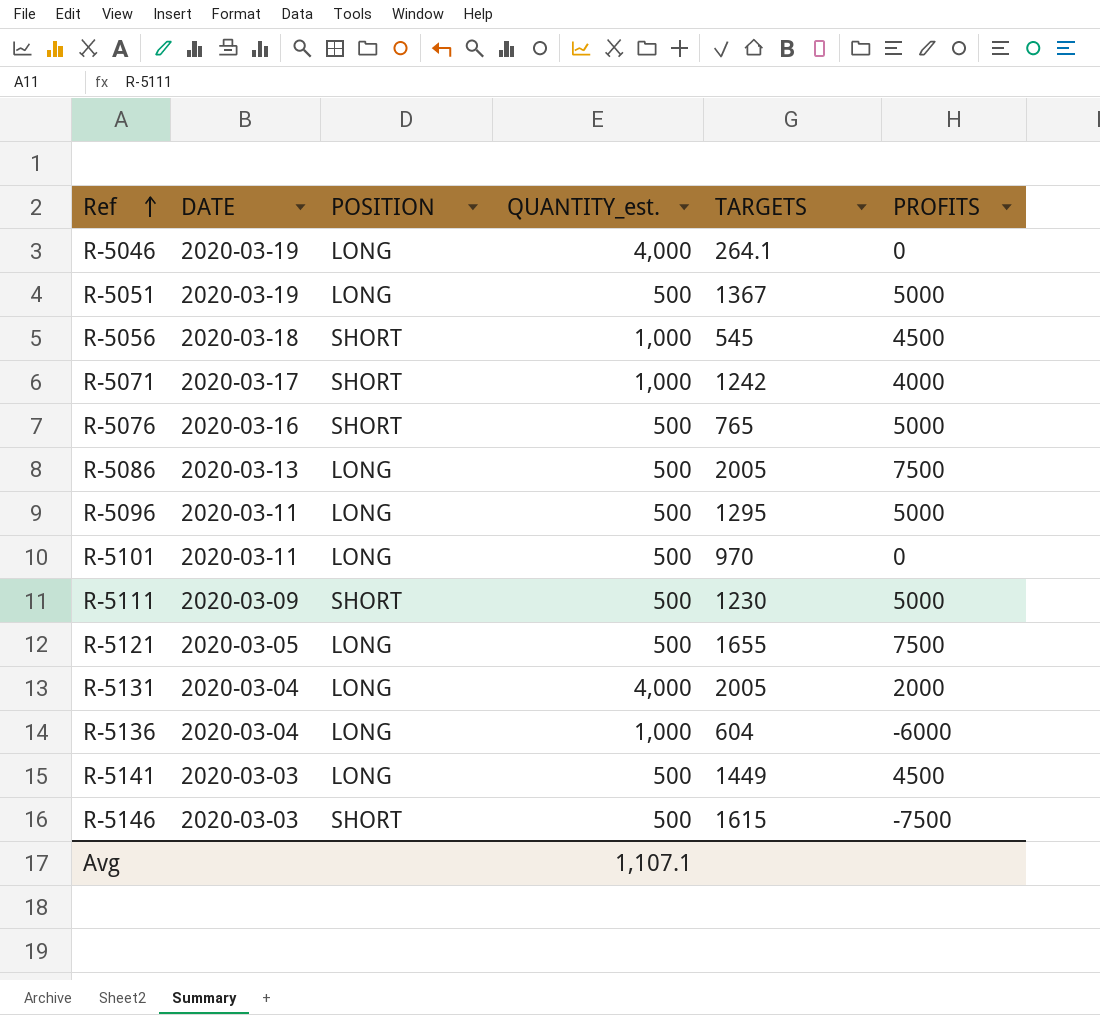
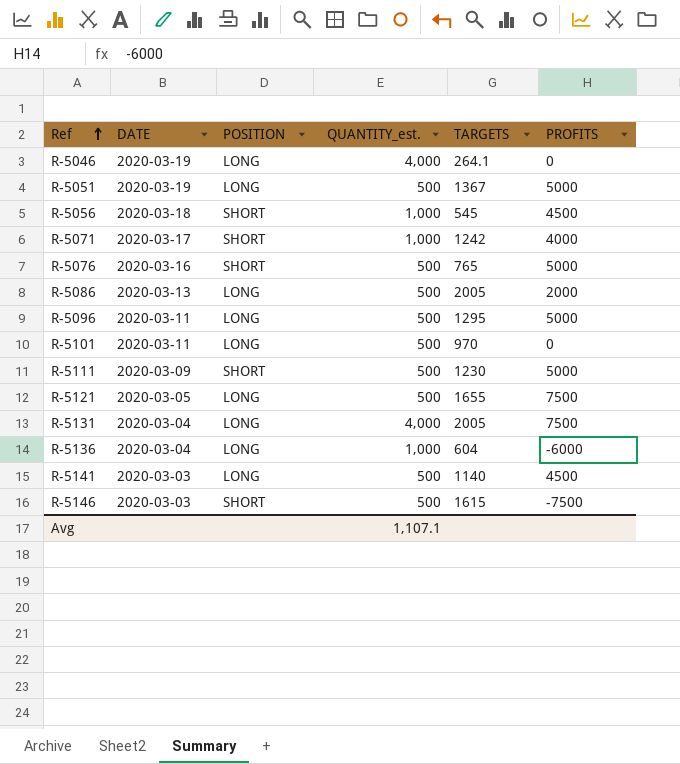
R-5086 | PROFITS: 7500 -> 2000
R-5131 | PROFITS: 2000 -> 7500
R-5141 | TARGETS: 1449 -> 1140

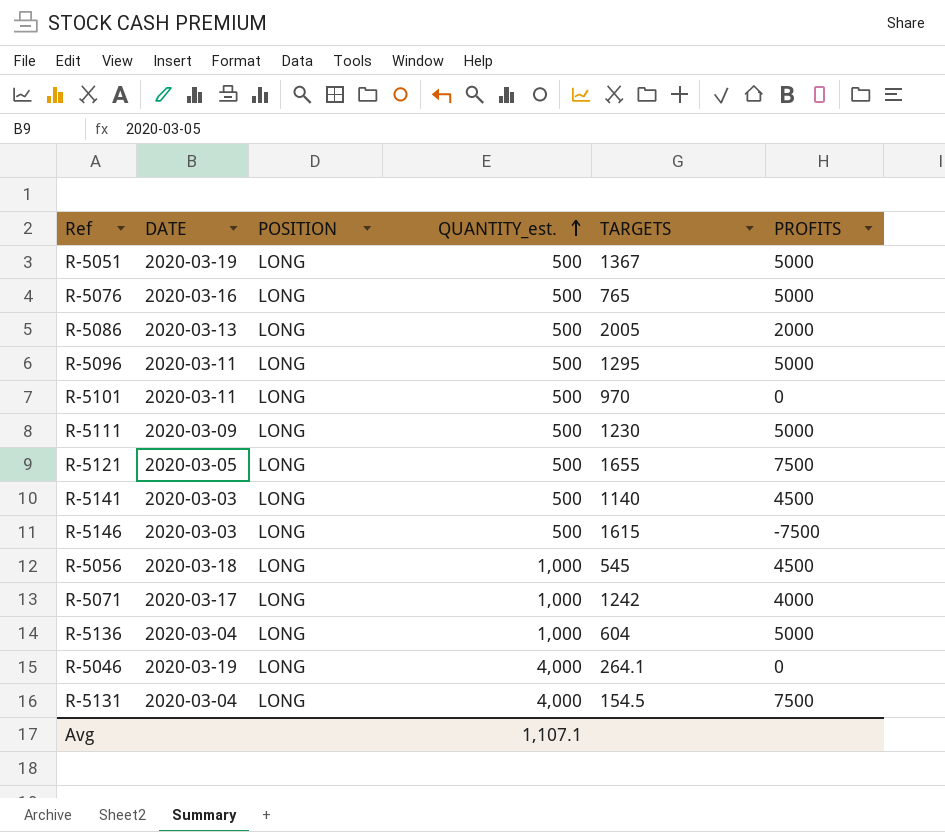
row order: Ref ascending -> QUANTITY_est. ascending
R-5076 | POSITION: SHORT -> LONG
R-5111 | POSITION: SHORT -> LONG
R-5146 | POSITION: SHORT -> LONG
R-5056 | POSITION: SHORT -> LONG
R-5071 | POSITION: SHORT -> LONG
R-5136 | PROFITS: -6000 -> 5000
R-5131 | TARGETS: 2005 -> 154.5

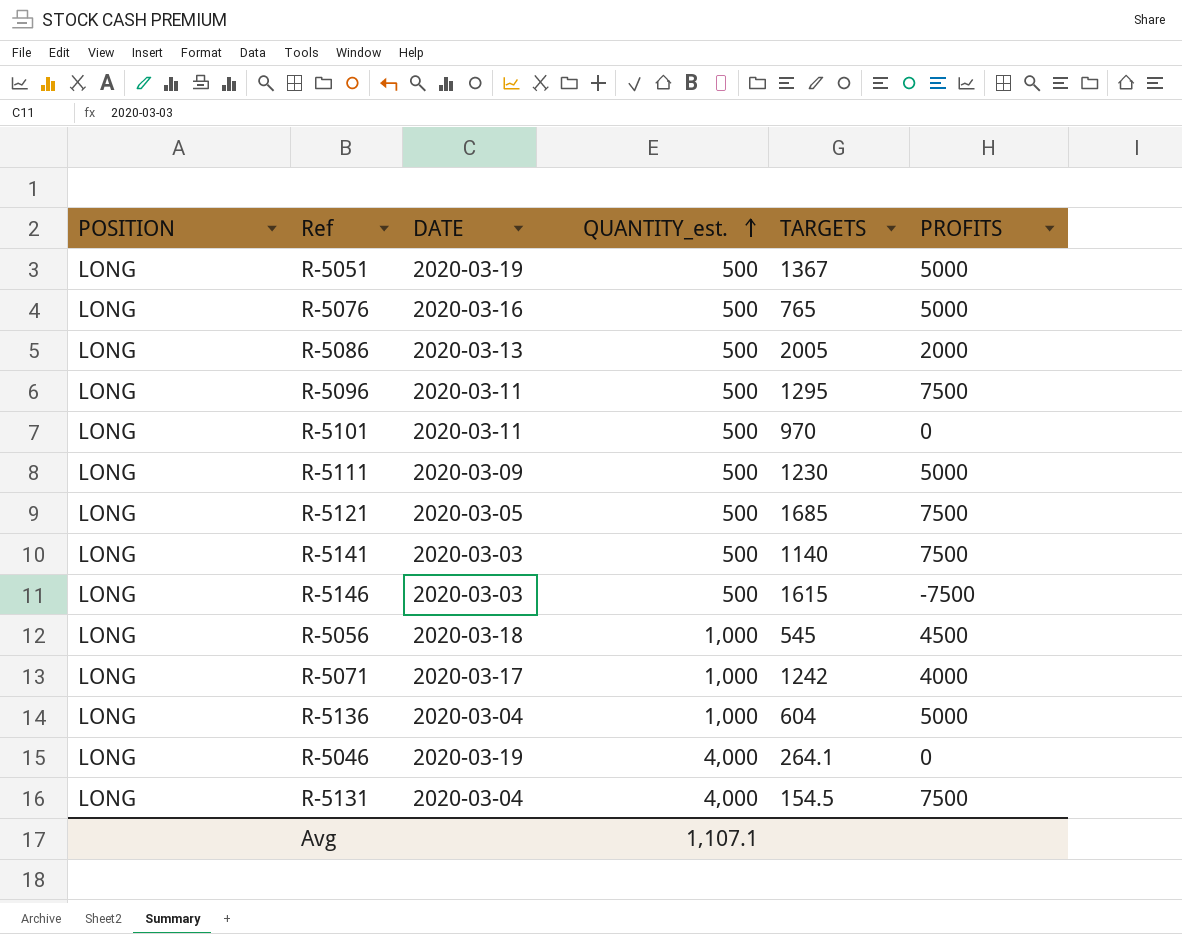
column POSITION | position: 3 -> 1
R-5096 | PROFITS: 5000 -> 7500
R-5121 | TARGETS: 1655 -> 1685
R-5141 | PROFITS: 4500 -> 7500

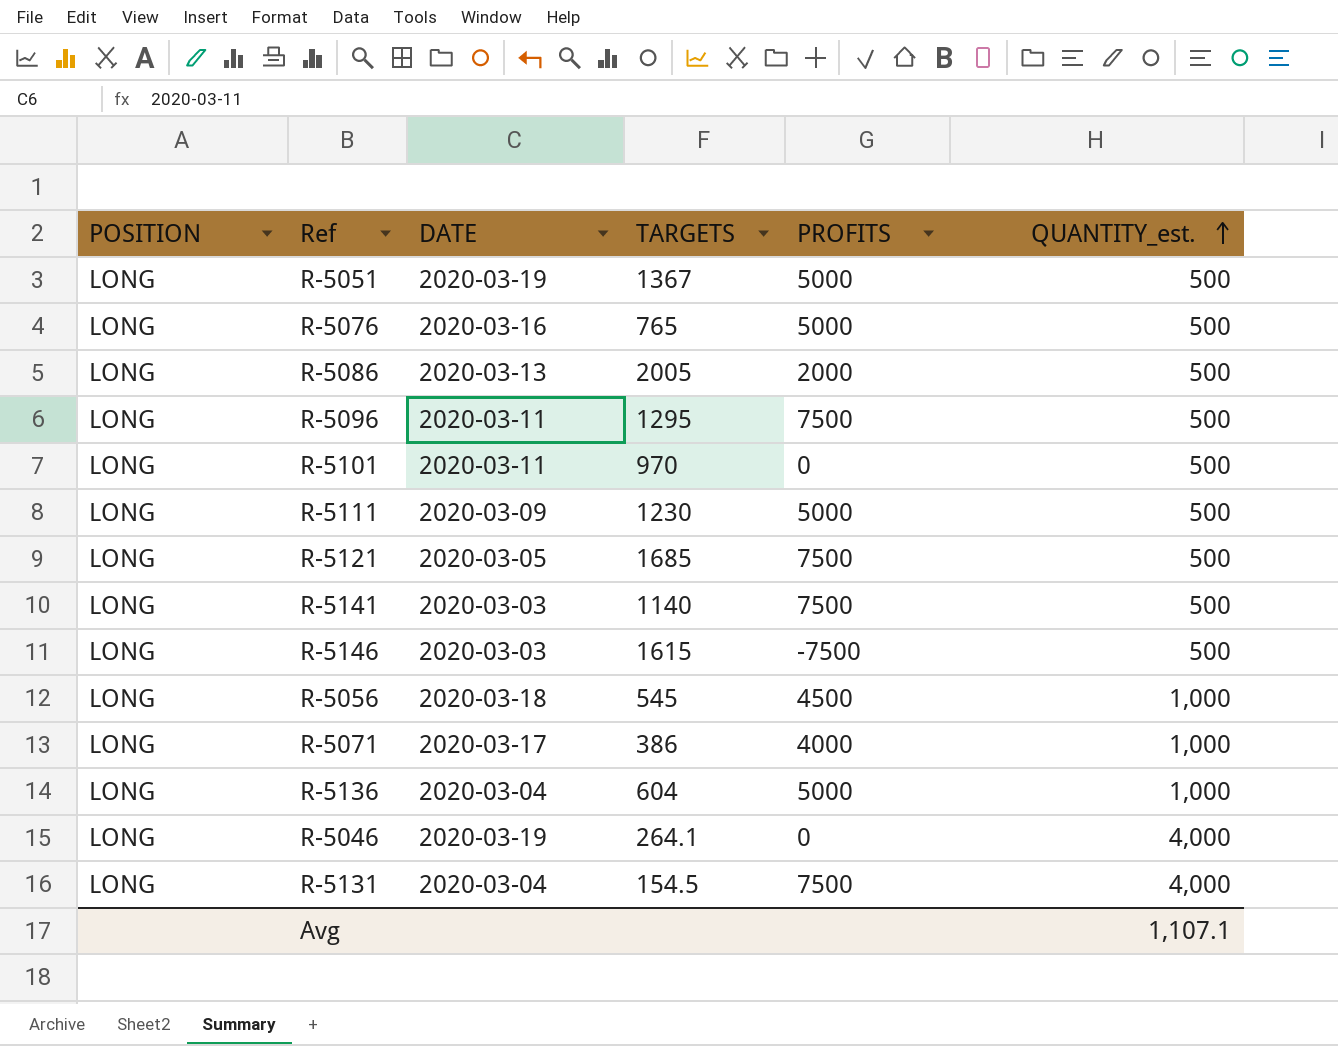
column QUANTITY_est. | position: 4 -> 6
R-5071 | TARGETS: 1242 -> 386

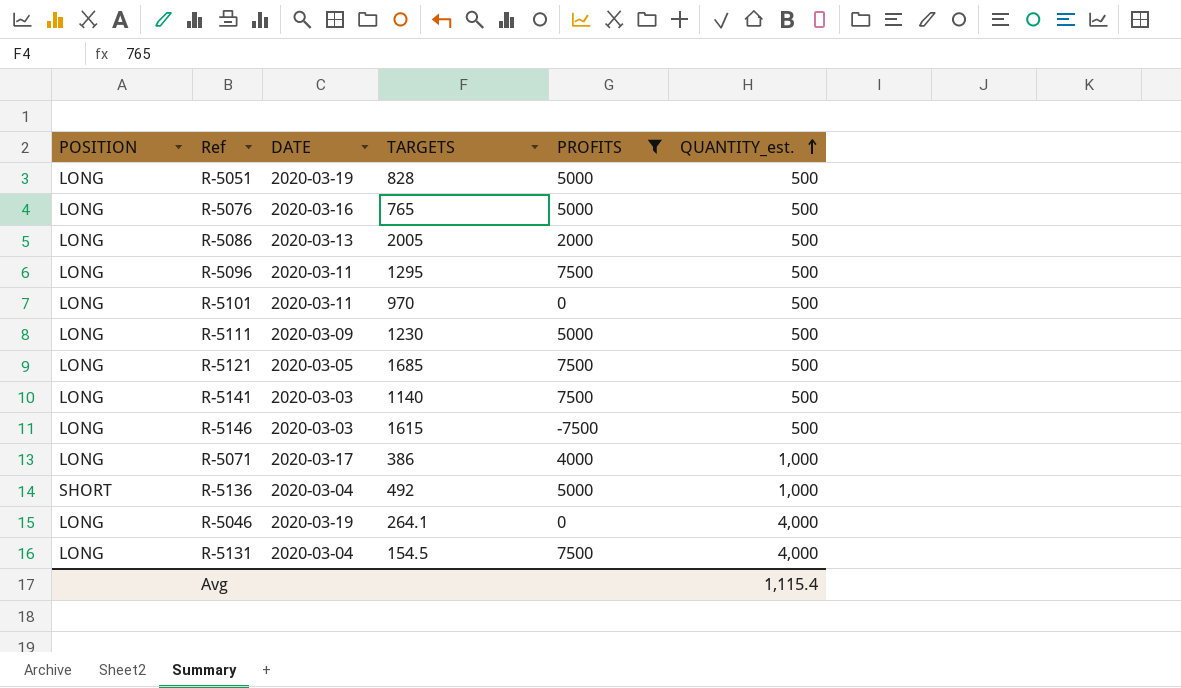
filter: none -> PROFITS != 4500
R-5051 | TARGETS: 1367 -> 828
R-5136 | POSITION: LONG -> SHORT
R-5136 | TARGETS: 604 -> 492
Avg | QUANTITY_est.: 1,107.1 -> 1,115.4

